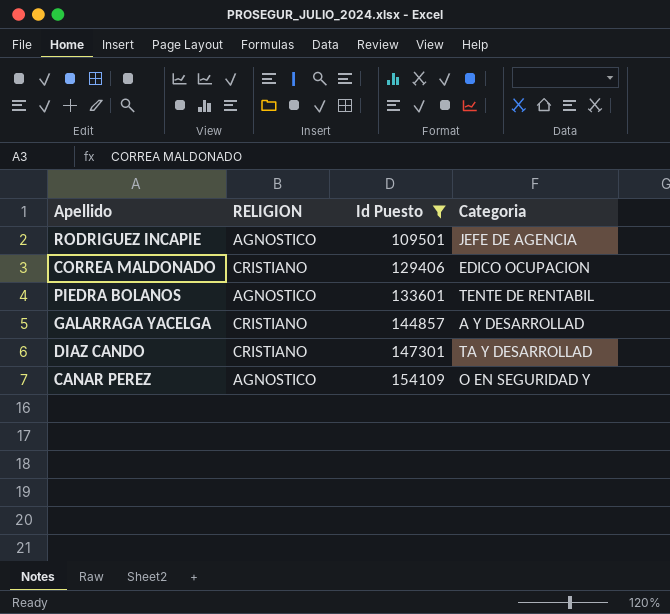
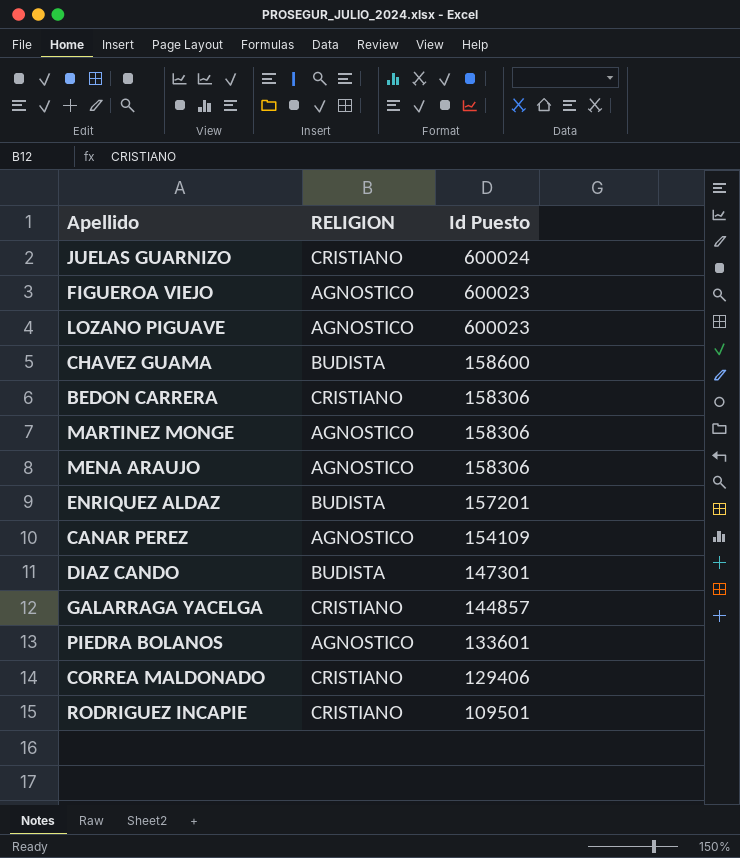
filter: Id Puesto <= 154109 -> none
row order: Id Puesto ascending -> Id Puesto descending
column Categoria | position: 4 -> none
DIAZ CANDO | RELIGION: CRISTIANO -> BUDISTA
RODRIGUEZ INCAPIE | RELIGION: AGNOSTICO -> CRISTIANO

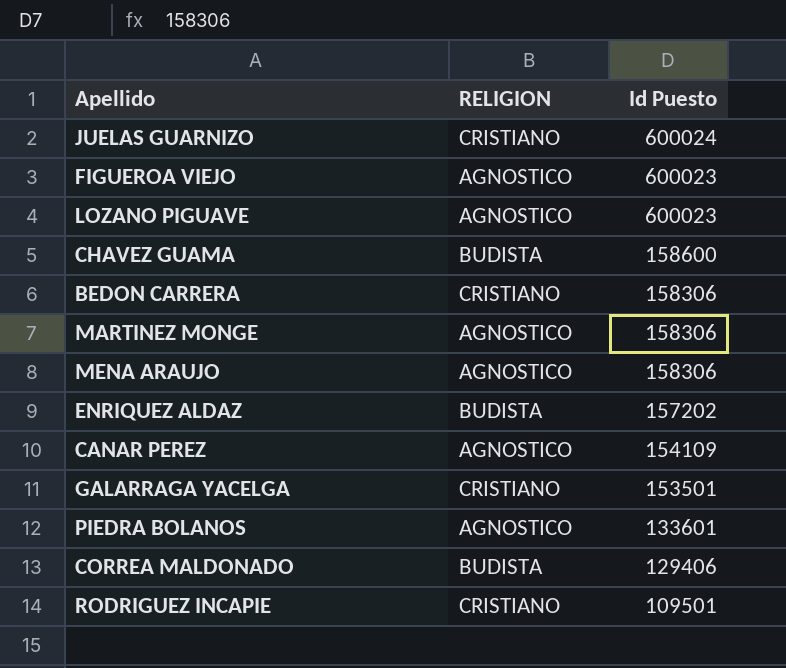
row DIAZ CANDO: BUDISTA | 147301 -> none
ENRIQUEZ ALDAZ | Id Puesto: 157201 -> 157202
GALARRAGA YACELGA | Id Puesto: 144857 -> 153501
CORREA MALDONADO | RELIGION: CRISTIANO -> BUDISTA

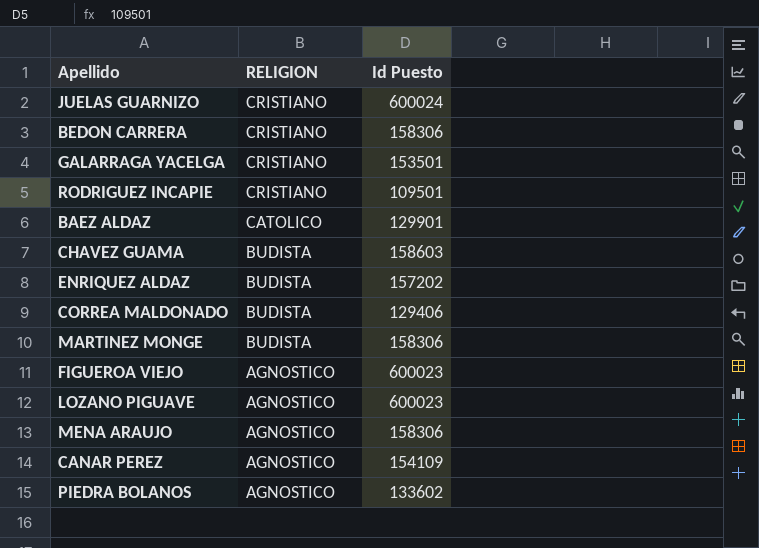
row order: Id Puesto descending -> RELIGION descending
row BAEZ ALDAZ: none -> CATOLICO | 129901
CHAVEZ GUAMA | Id Puesto: 158600 -> 158603
MARTINEZ MONGE | RELIGION: AGNOSTICO -> BUDISTA
PIEDRA BOLANOS | Id Puesto: 133601 -> 133602

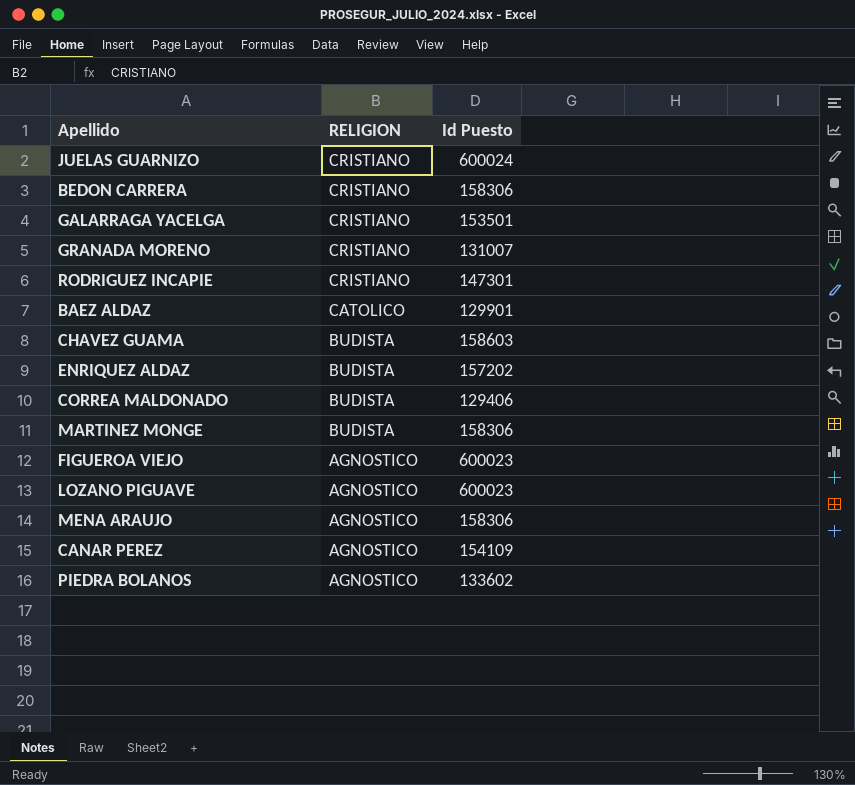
row GRANADA MORENO: none -> CRISTIANO | 131007
RODRIGUEZ INCAPIE | Id Puesto: 109501 -> 147301

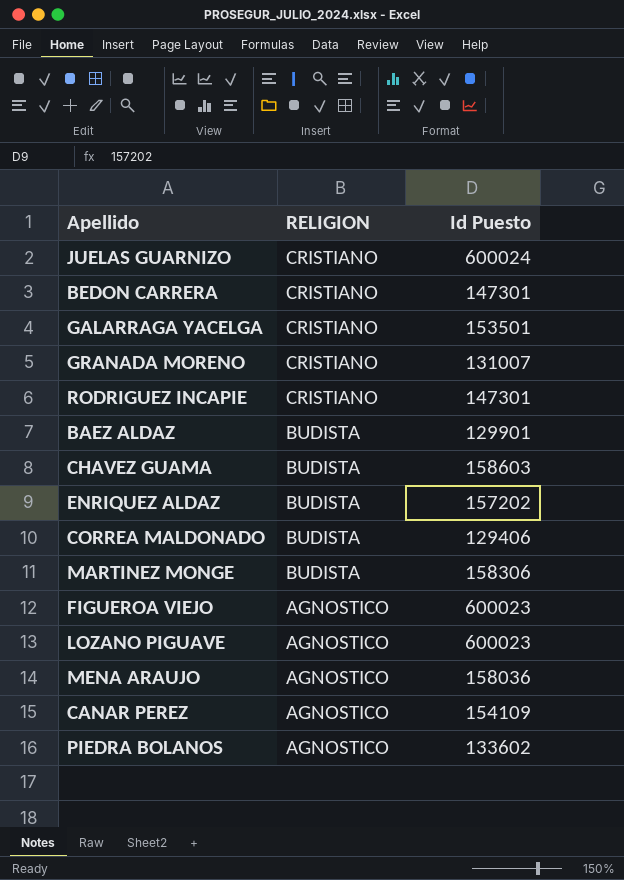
BEDON CARRERA | Id Puesto: 158306 -> 147301
BAEZ ALDAZ | RELIGION: CATOLICO -> BUDISTA
MENA ARAUJO | Id Puesto: 158306 -> 158036

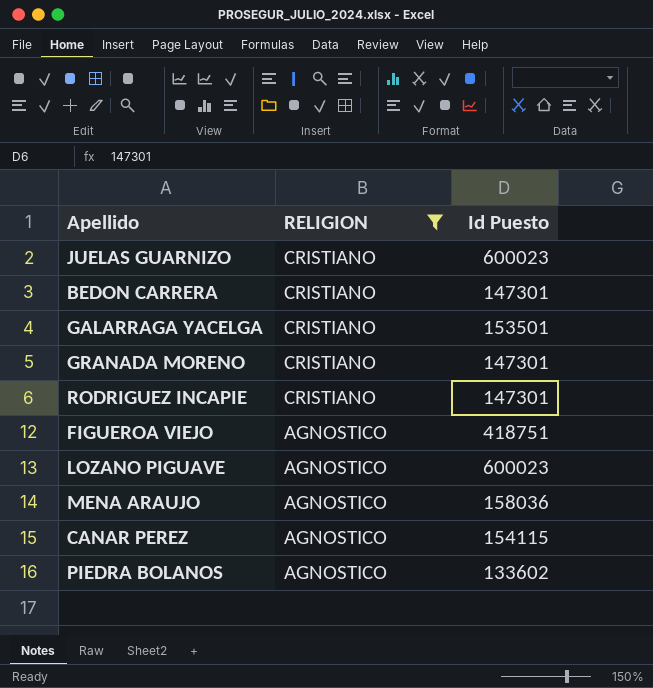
filter: none -> RELIGION != BUDISTA
JUELAS GUARNIZO | Id Puesto: 600024 -> 600023
GRANADA MORENO | Id Puesto: 131007 -> 147301
FIGUEROA VIEJO | Id Puesto: 600023 -> 418751
CANAR PEREZ | Id Puesto: 154109 -> 154115

